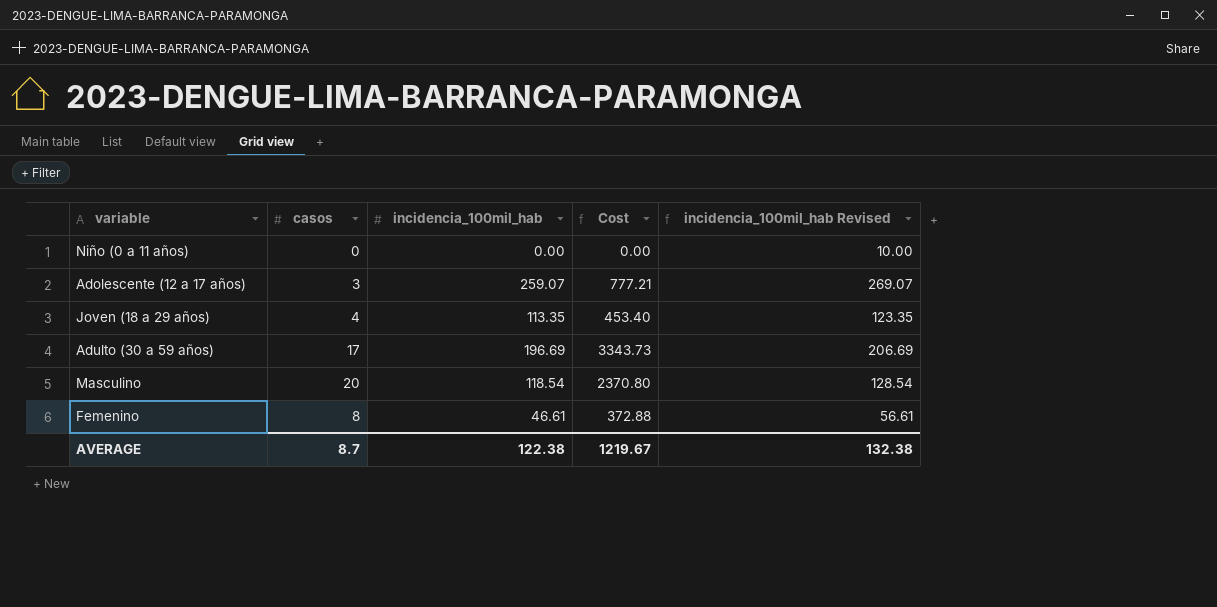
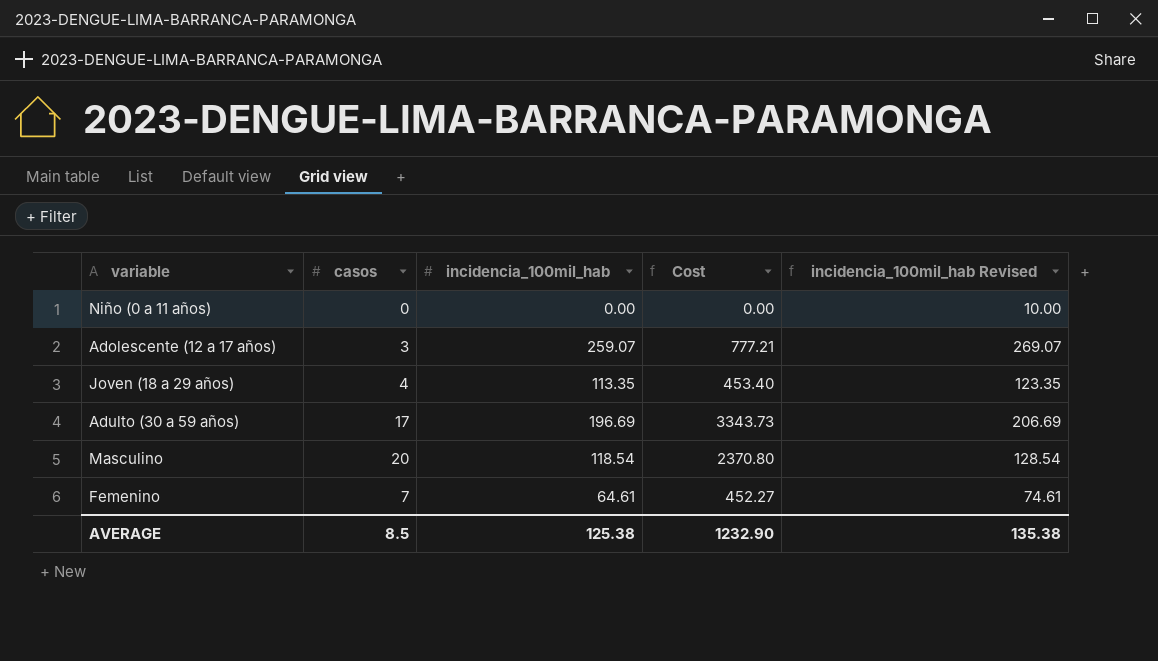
Femenino | casos: 8 -> 7
Femenino | incidencia_100mil_hab: 46.61 -> 64.61
Femenino | Cost: 372.88 -> 452.27
Femenino | incidencia_100mil_hab Revised: 56.61 -> 74.61
AVERAGE | casos: 8.7 -> 8.5
AVERAGE | incidencia_100mil_hab: 122.38 -> 125.38
AVERAGE | Cost: 1219.67 -> 1232.90
AVERAGE | incidencia_100mil_hab Revised: 132.38 -> 135.38

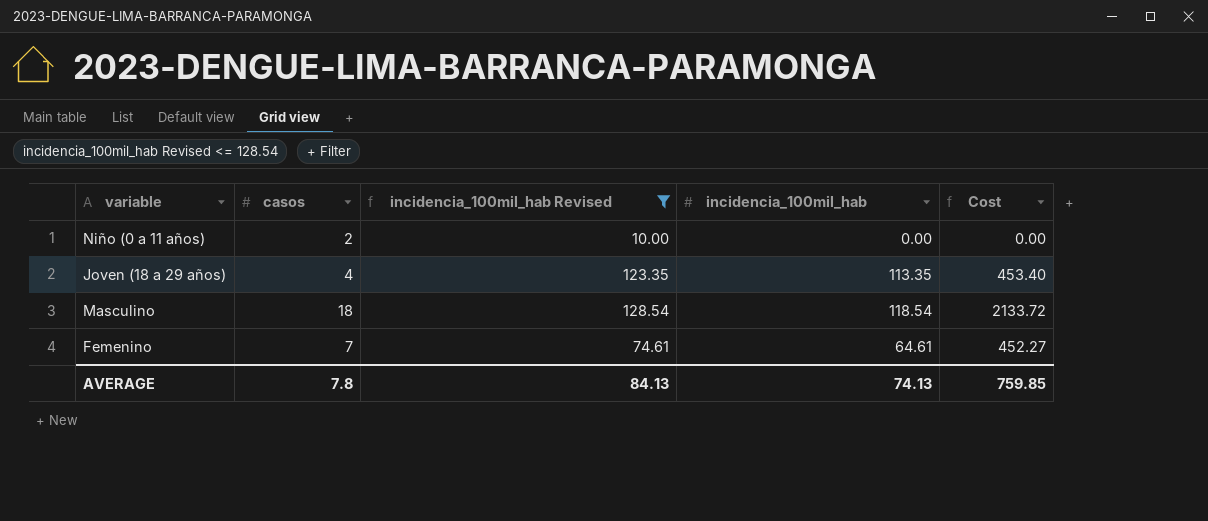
filter: none -> incidencia_100mil_hab Revised <= 128.54
column incidencia_100mil_hab Revised | position: 5 -> 3
Niño (0 a 11 años) | casos: 0 -> 2
Masculino | casos: 20 -> 18
Masculino | Cost: 2370.80 -> 2133.72
AVERAGE | casos: 8.5 -> 7.8
AVERAGE | incidencia_100mil_hab Revised: 135.38 -> 84.13
AVERAGE | incidencia_100mil_hab: 125.38 -> 74.13
AVERAGE | Cost: 1232.90 -> 759.85

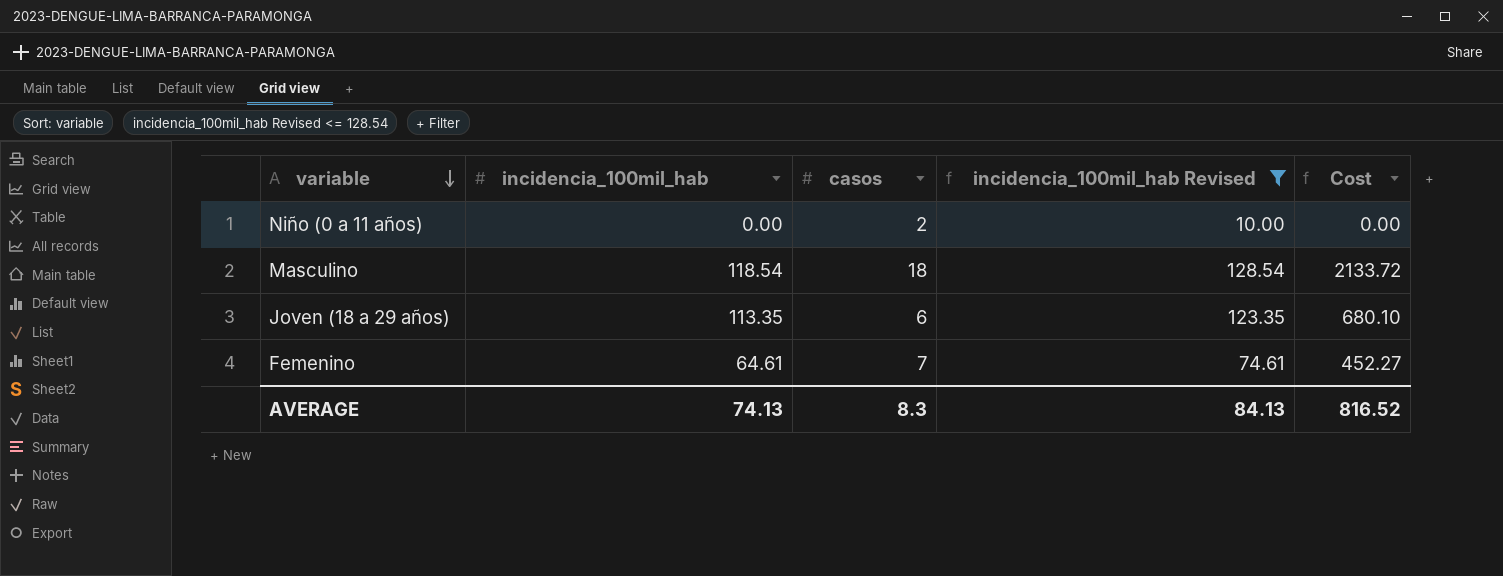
row order: none -> variable descending
column incidencia_100mil_hab | position: 4 -> 2
Joven (18 a 29 años) | casos: 4 -> 6
Joven (18 a 29 años) | Cost: 453.40 -> 680.10
AVERAGE | casos: 7.8 -> 8.3
AVERAGE | Cost: 759.85 -> 816.52

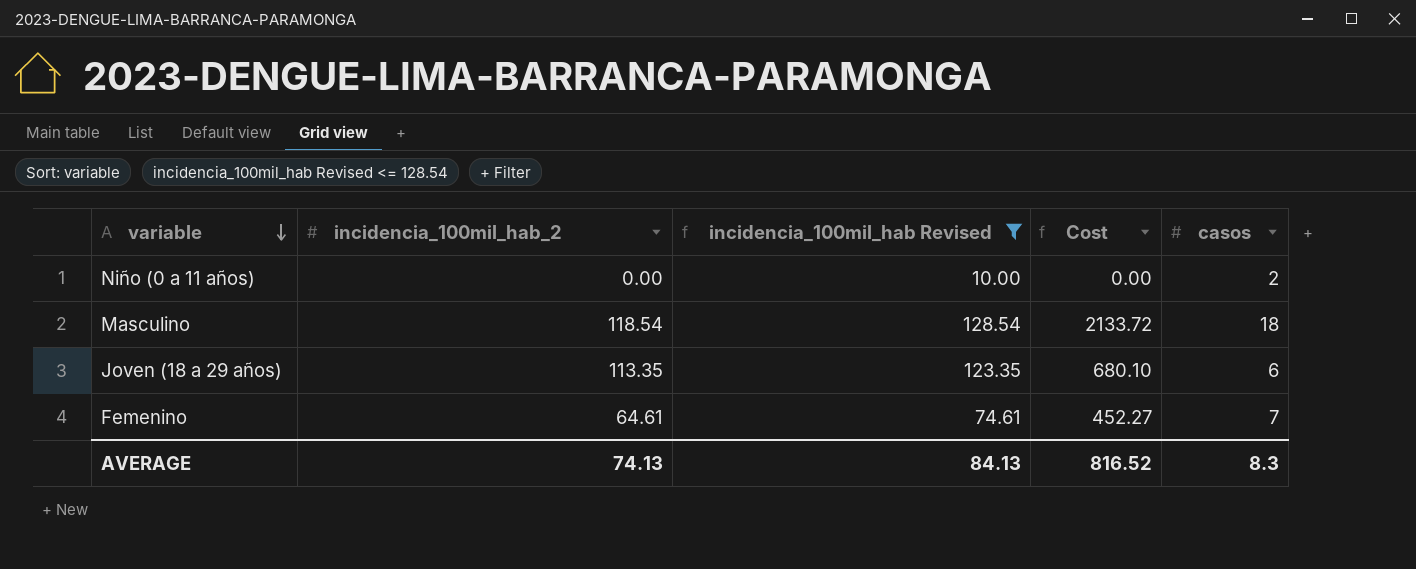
column name: incidencia_100mil_hab -> incidencia_100mil_hab_2
column casos | position: 3 -> 5

